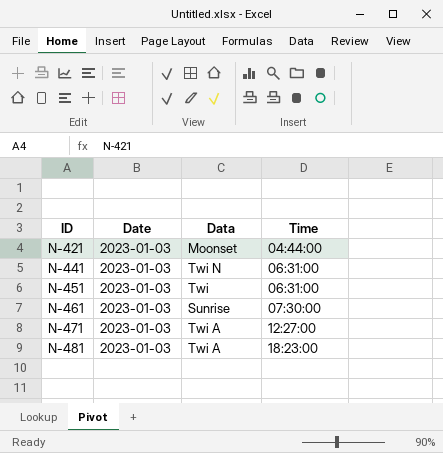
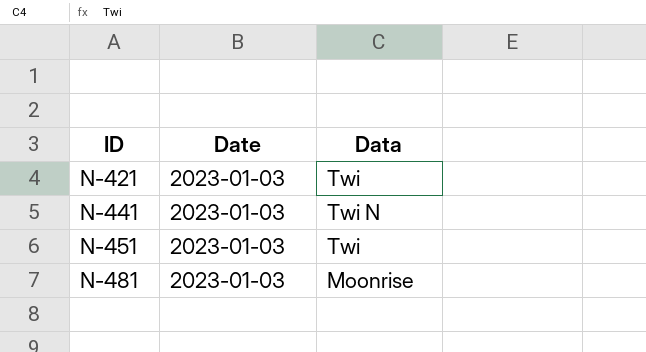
column Time | position: 4 -> none
row N-461: 2023-01-03 | Sunrise | 07:30:00 -> none
row N-471: 2023-01-03 | Twi A | 12:27:00 -> none
N-421 | Data: Moonset -> Twi
N-481 | Data: Twi A -> Moonrise

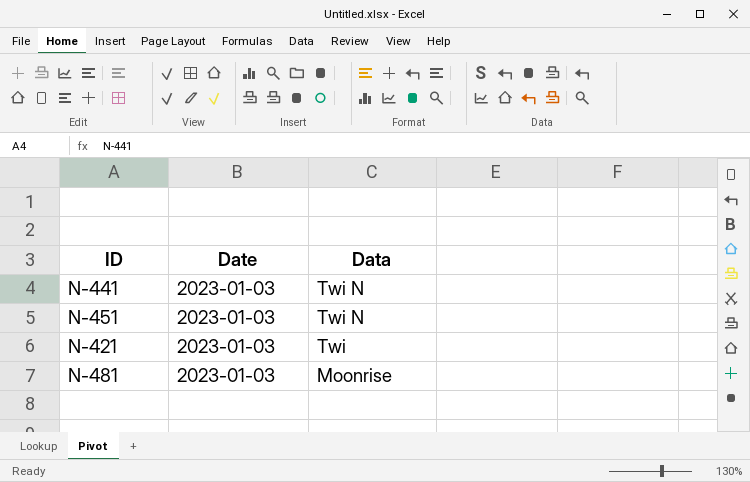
row order: ID ascending -> Data descending
N-451 | Data: Twi -> Twi N

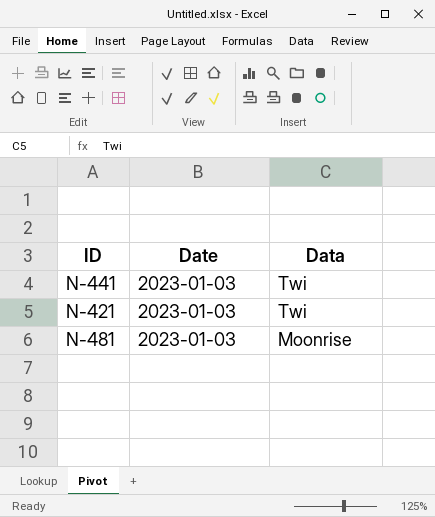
row N-451: 2023-01-03 | Twi N -> none
N-441 | Data: Twi N -> Twi

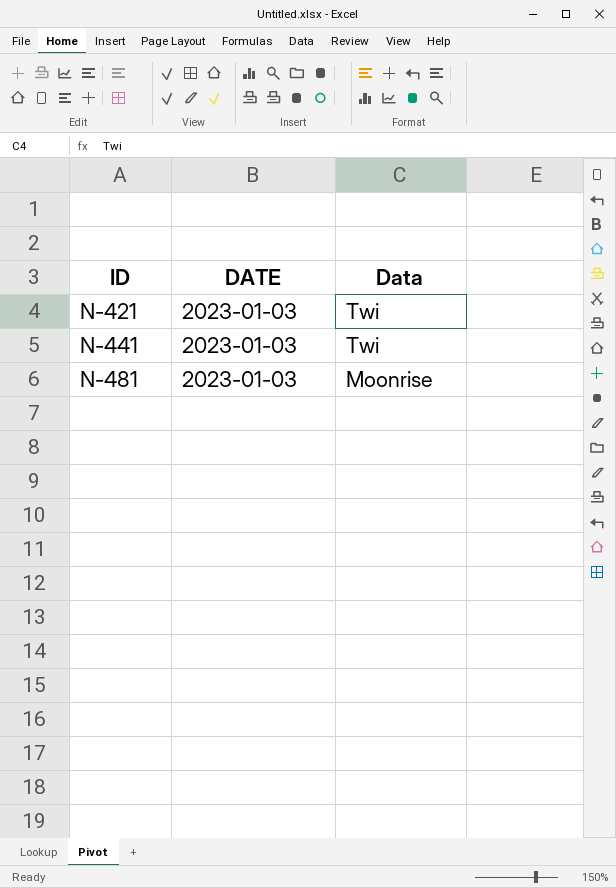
row order: Data descending -> ID ascending
column name: Date -> DATE

